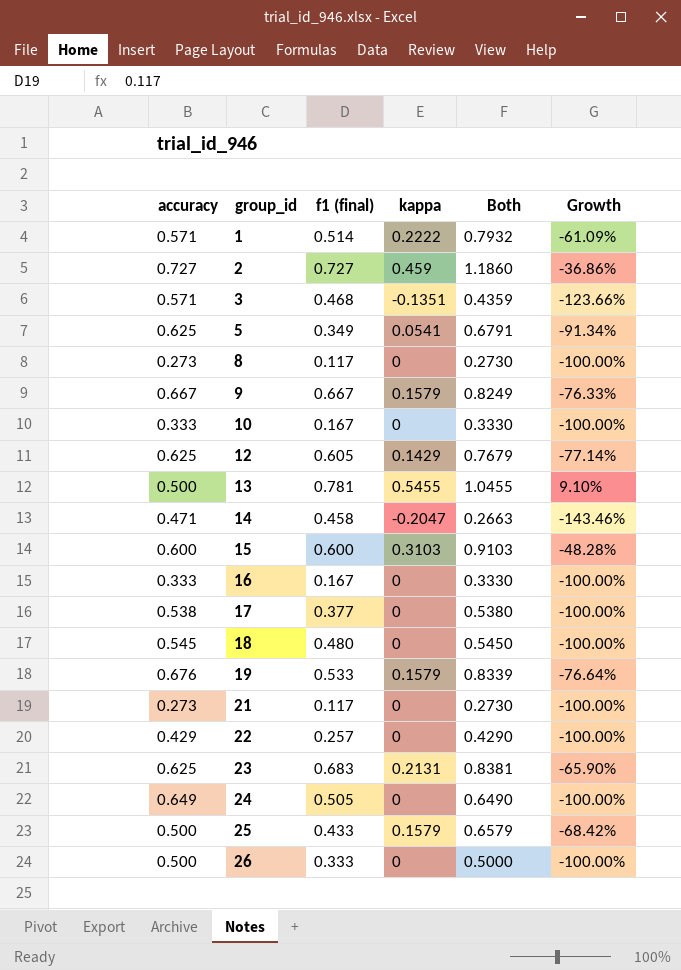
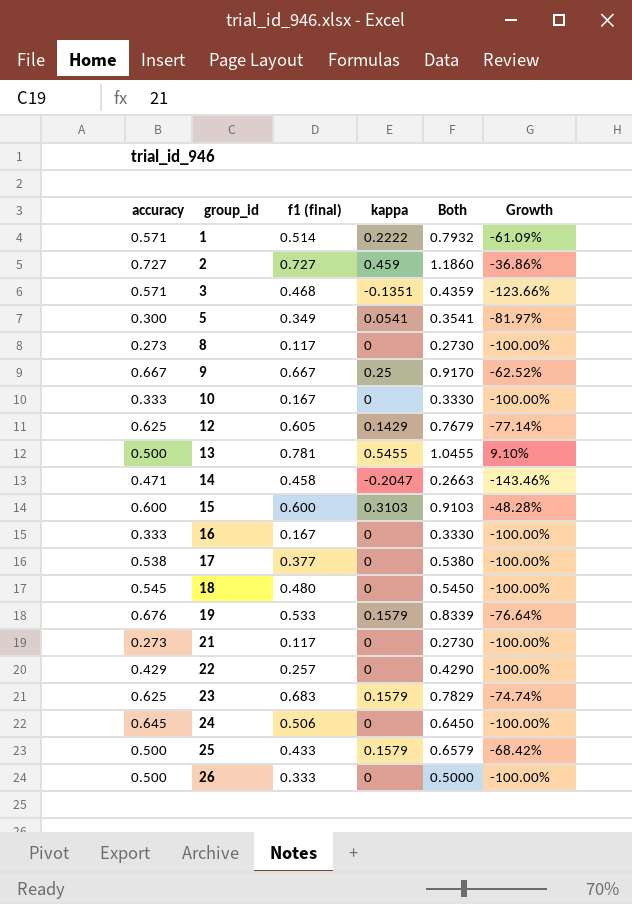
5 | accuracy: 0.625 -> 0.300
5 | Both: 0.6791 -> 0.3541
5 | Growth: -91.34% -> -81.97%
9 | kappa: 0.1579 -> 0.25
9 | Both: 0.8249 -> 0.9170
9 | Growth: -76.33% -> -62.52%
23 | kappa: 0.2131 -> 0.1579
23 | Both: 0.8381 -> 0.7829
23 | Growth: -65.90% -> -74.74%
24 | accuracy: 0.649 -> 0.645
24 | f1 (final): 0.505 -> 0.506
24 | Both: 0.6490 -> 0.6450

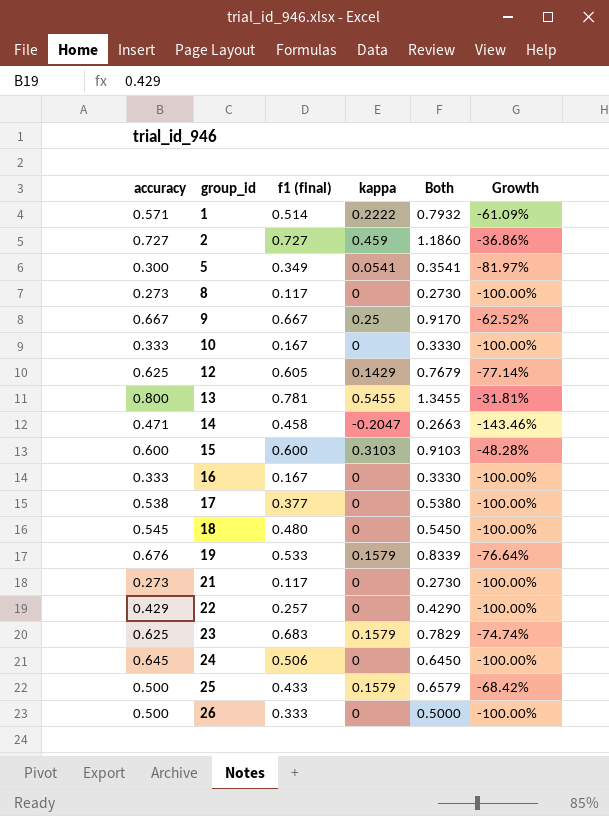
row 3: 0.571 | 0.468 | -0.1351 | 0.4359 | -123.66% -> none
13 | accuracy: 0.500 -> 0.800
13 | Both: 1.0455 -> 1.3455
13 | Growth: 9.10% -> -31.81%

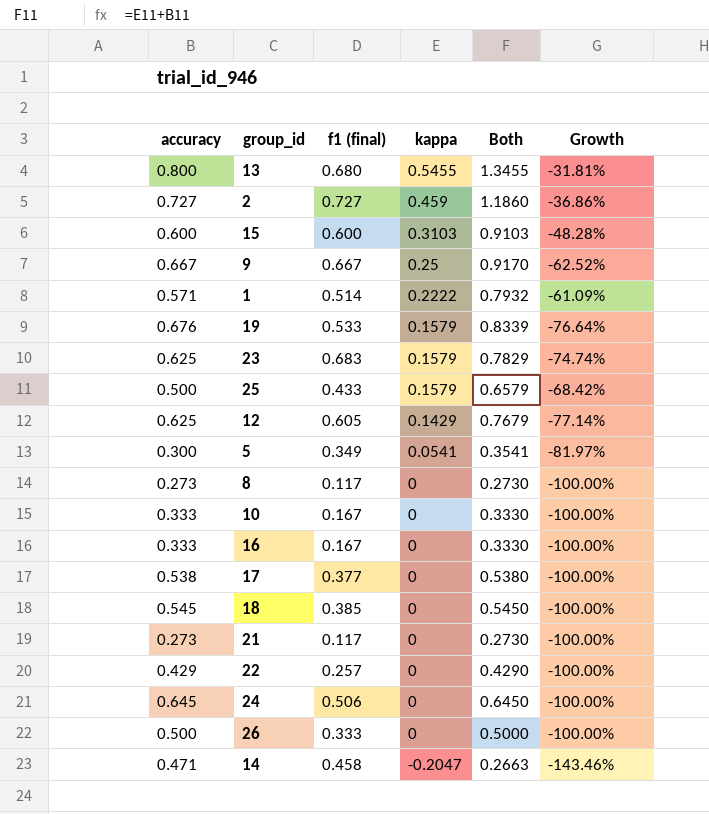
row order: group_id ascending -> kappa descending
13 | f1 (final): 0.781 -> 0.680
18 | f1 (final): 0.480 -> 0.385

